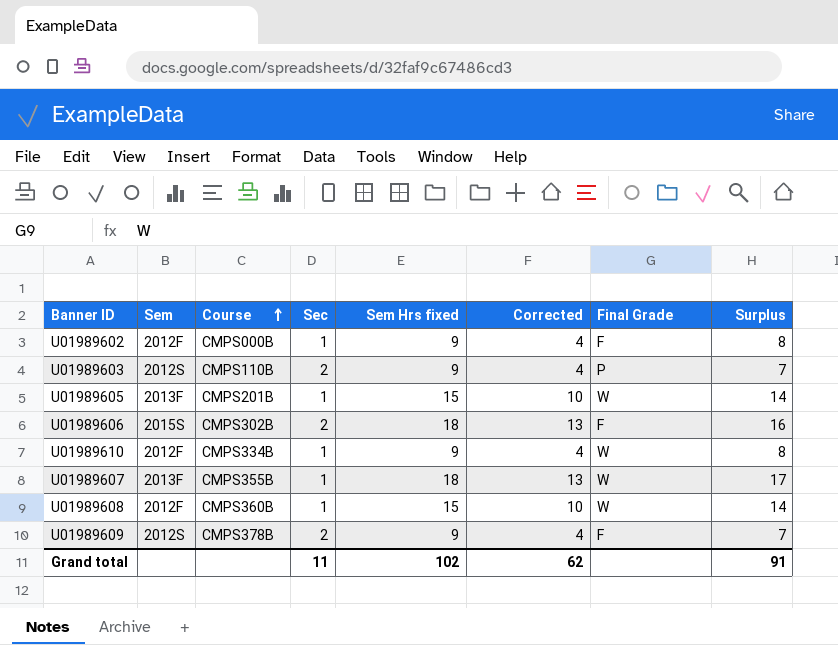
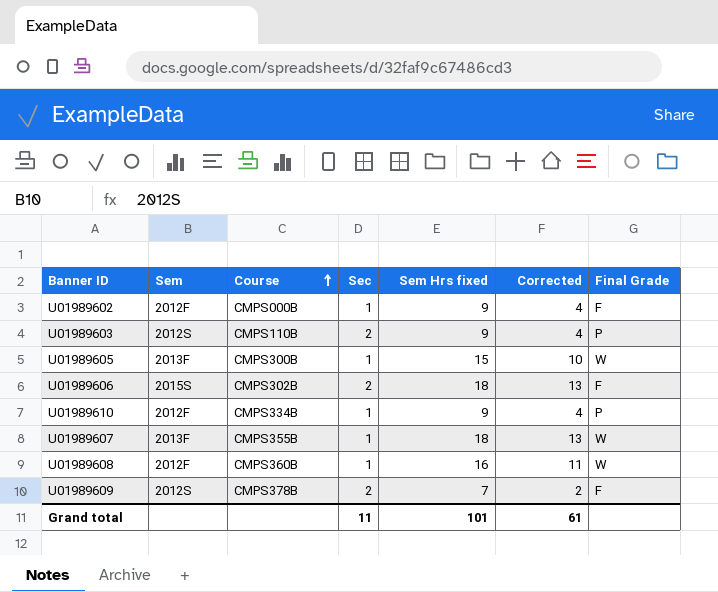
column Surplus | formula: [Sem Hrs fixed] - [Sec] -> none
U01989605 | Course: CMPS201B -> CMPS300B
U01989610 | Final Grade: W -> P
U01989608 | Sem Hrs fixed: 15 -> 16
U01989608 | Corrected: 10 -> 11
U01989609 | Sem Hrs fixed: 9 -> 7
U01989609 | Corrected: 4 -> 2
Grand total | Sem Hrs fixed: 102 -> 101
Grand total | Corrected: 62 -> 61

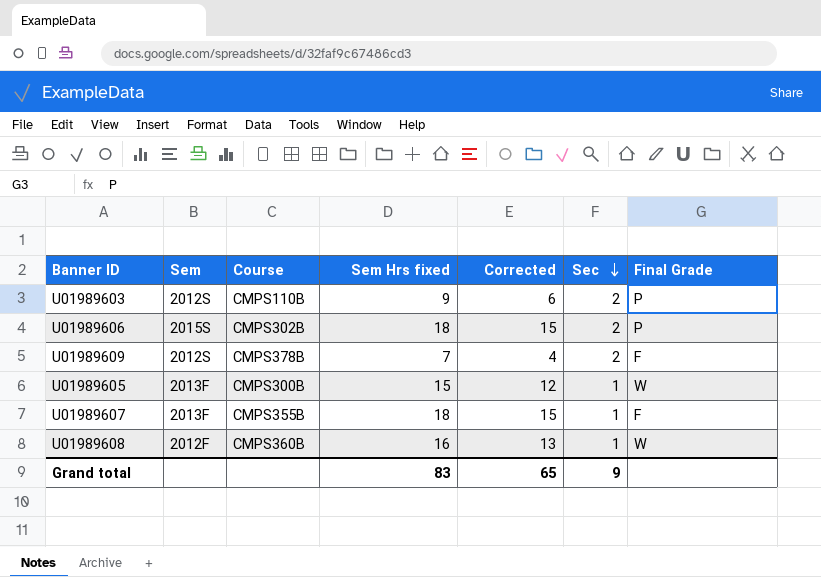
row order: Course ascending -> Sec descending
column Corrected | formula: [Sem Hrs fixed] - 5 -> [Sem Hrs fixed] - 3
column Sec | position: 4 -> 6
row U01989602: 2012F | CMPS000B | 1 | 9 | 4 | F -> none
row U01989610: 2012F | CMPS334B | 1 | 9 | 4 | P -> none
U01989606 | Final Grade: F -> P
U01989607 | Final Grade: W -> F
Grand total | Sem Hrs fixed: 101 -> 83
Grand total | Corrected: 61 -> 65
Grand total | Sec: 11 -> 9

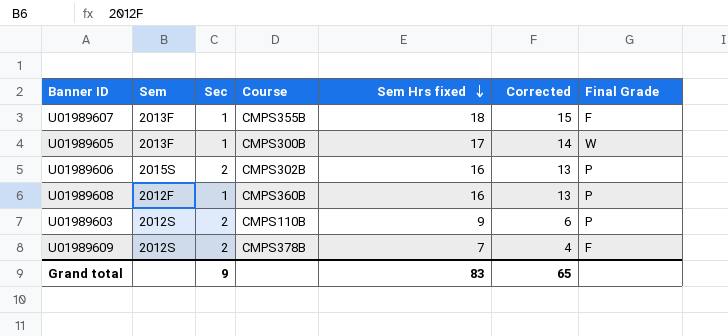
row order: Sec descending -> Sem Hrs fixed descending
column Sec | position: 6 -> 3
U01989605 | Sem Hrs fixed: 15 -> 17
U01989605 | Corrected: 12 -> 14
U01989606 | Sem Hrs fixed: 18 -> 16
U01989606 | Corrected: 15 -> 13
U01989608 | Final Grade: W -> P

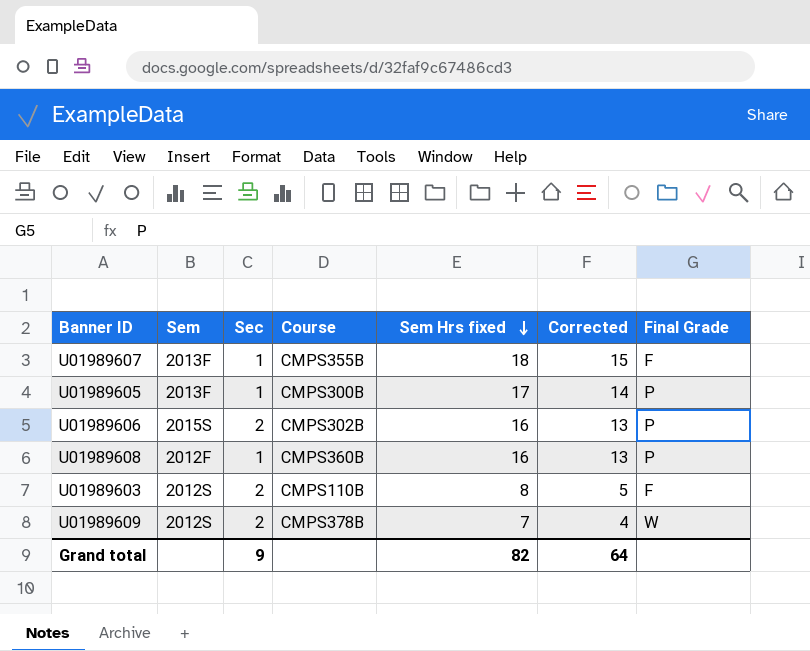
U01989605 | Final Grade: W -> P
U01989603 | Sem Hrs fixed: 9 -> 8
U01989603 | Corrected: 6 -> 5
U01989603 | Final Grade: P -> F
U01989609 | Final Grade: F -> W
Grand total | Sem Hrs fixed: 83 -> 82
Grand total | Corrected: 65 -> 64

